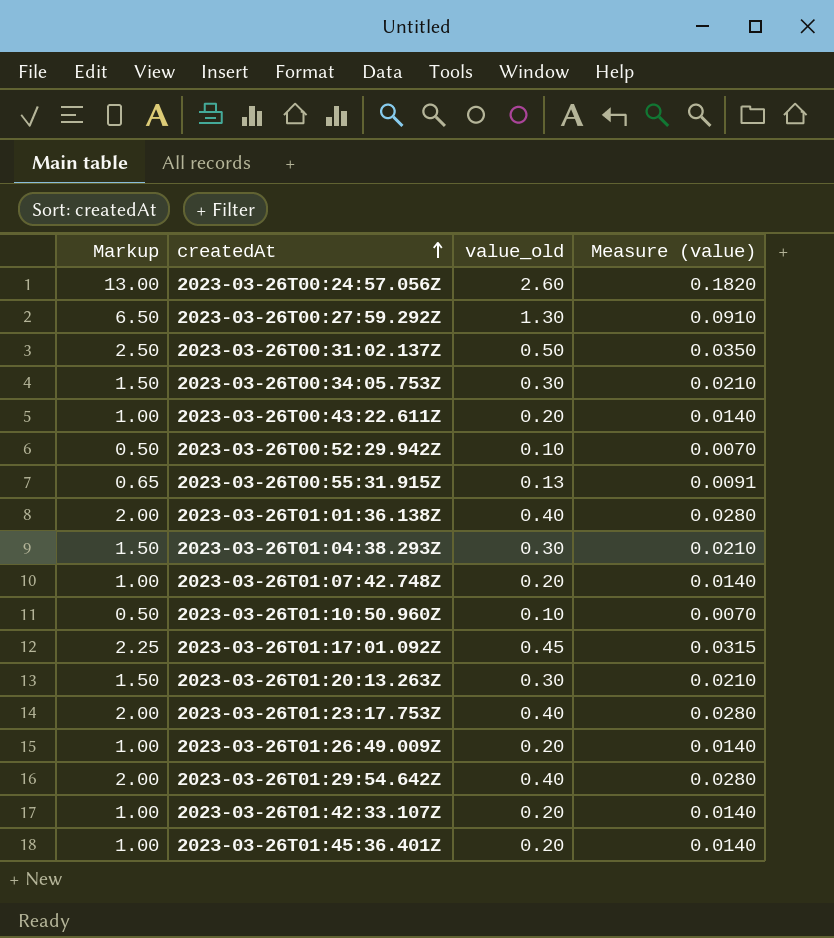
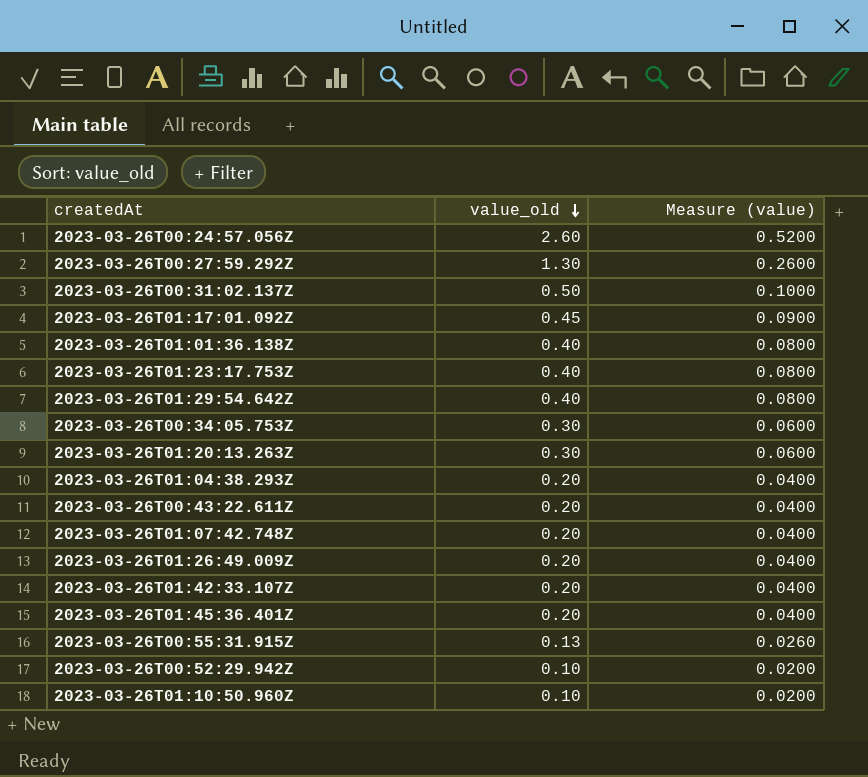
row order: createdAt ascending -> value_old descending
column Markup | formula: [value_old] * 5 -> none
column Measure (value) | formula: [value_old] * 0.07 -> [value_old] * 0.2
2023-03-26T01:04:38.293Z | value_old: 0.30 -> 0.20

